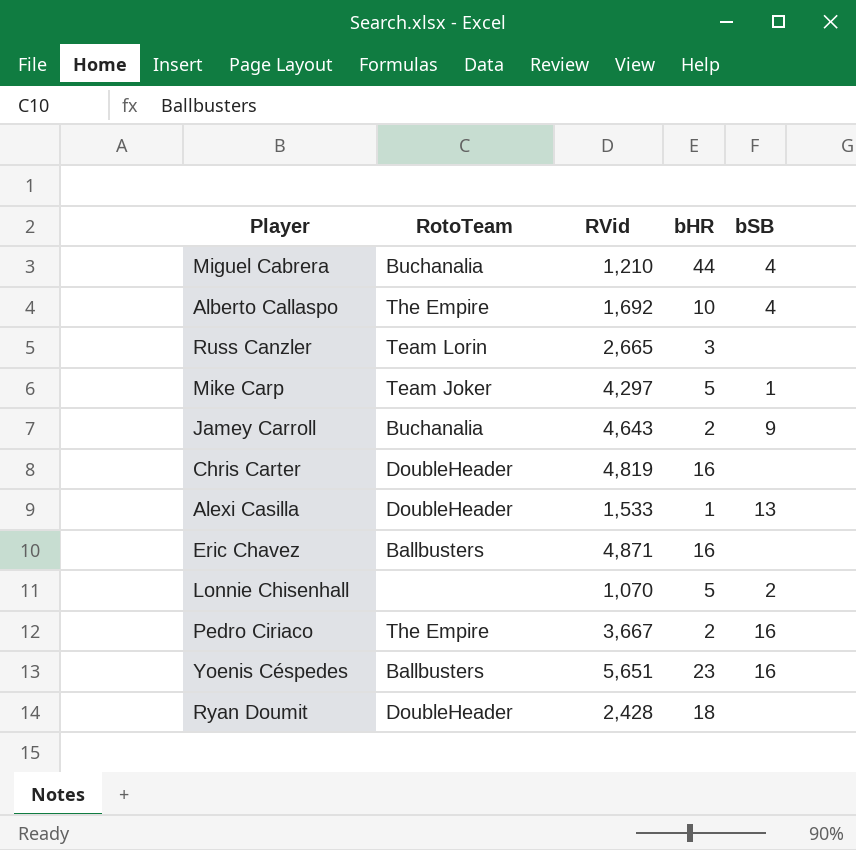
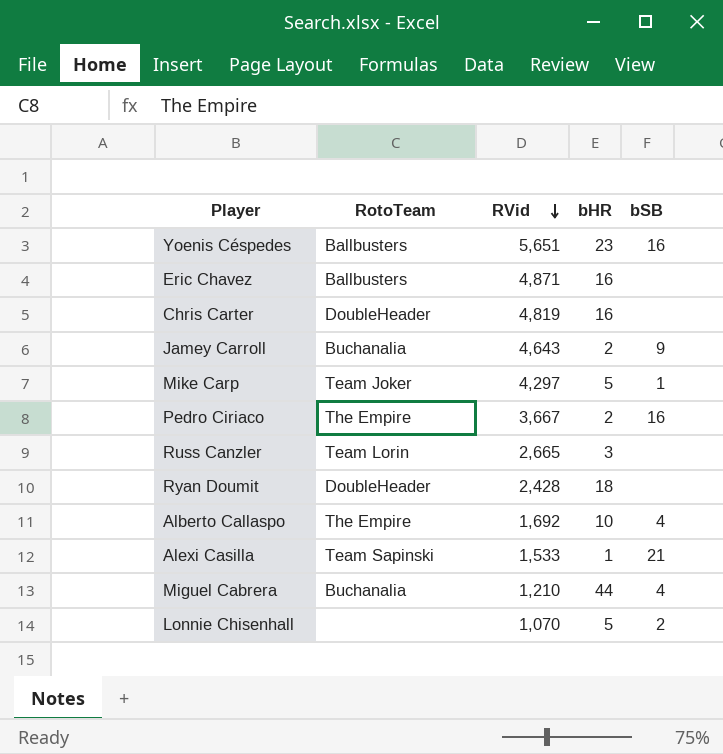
row order: none -> RVid descending
Alexi Casilla | RotoTeam: DoubleHeader -> Team Sapinski
Alexi Casilla | bSB: 13 -> 21

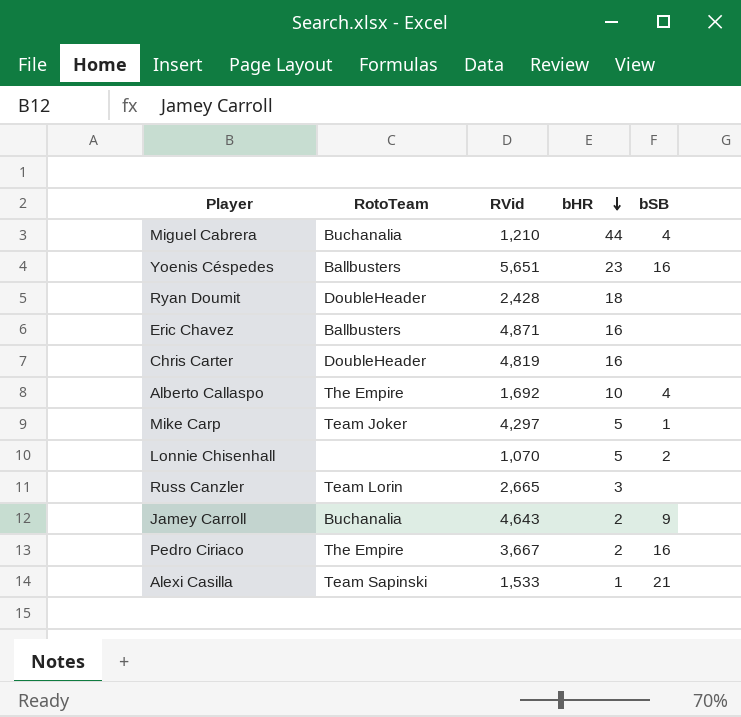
row order: RVid descending -> bHR descending

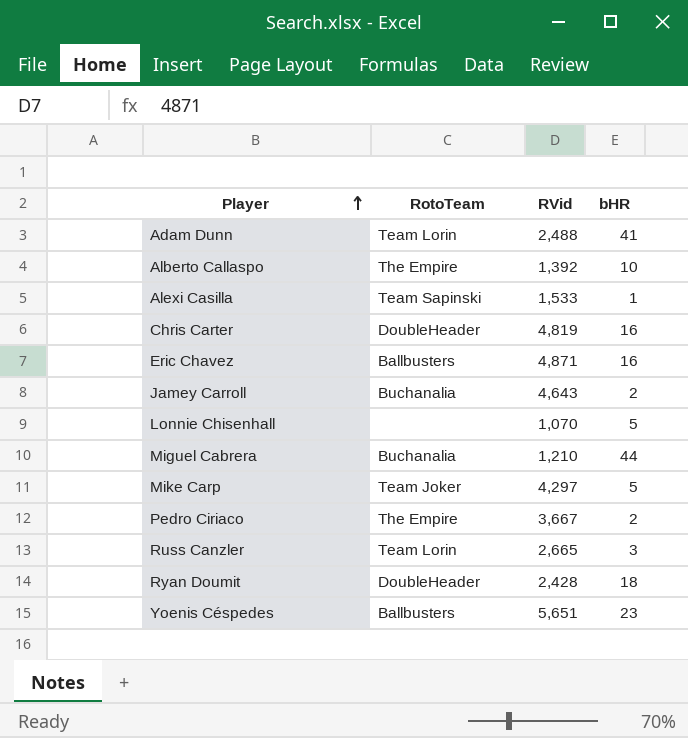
row order: bHR descending -> Player ascending
column bSB | position: 5 -> none
row Adam Dunn: none -> Team Lorin | 2,488 | 41
Alberto Callaspo | RVid: 1,692 -> 1,392

